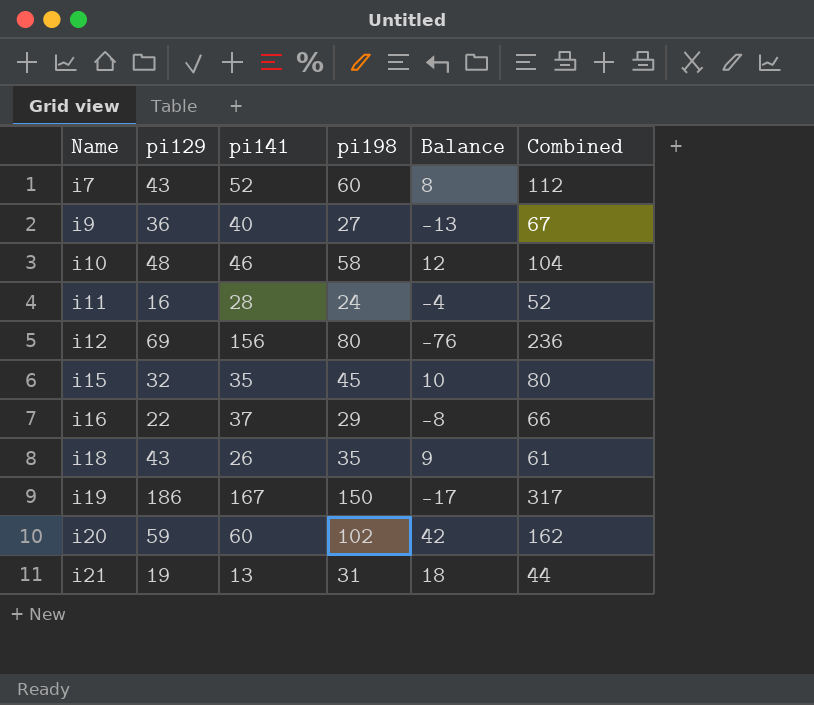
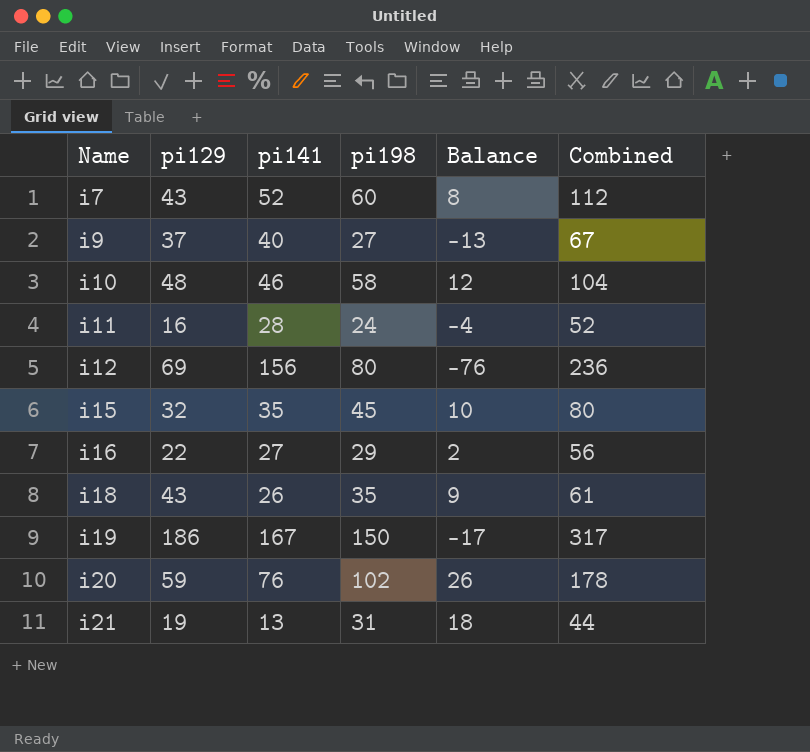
i9 | pi129: 36 -> 37
i16 | pi141: 37 -> 27
i16 | Balance: -8 -> 2
i16 | Combined: 66 -> 56
i20 | pi141: 60 -> 76
i20 | Balance: 42 -> 26
i20 | Combined: 162 -> 178

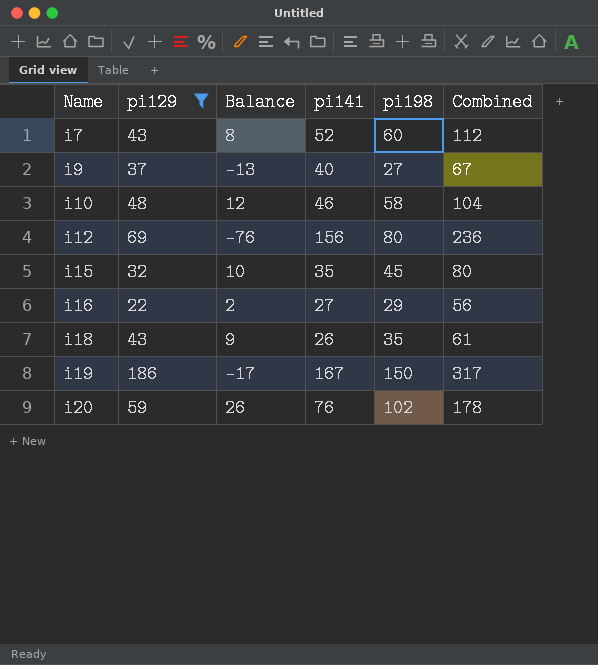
filter: none -> pi129 >= 22
column Balance | position: 5 -> 3

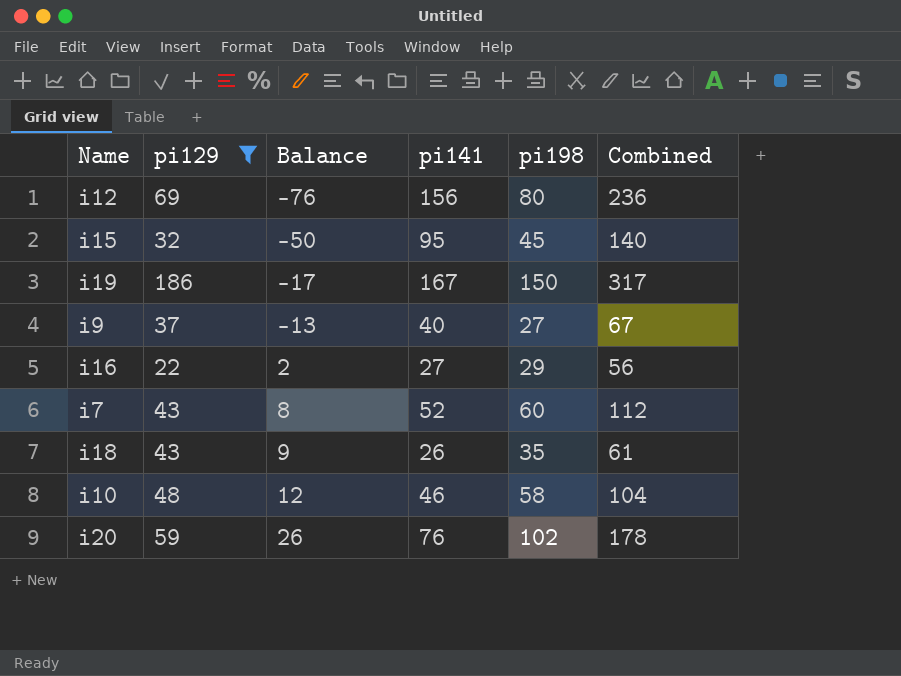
row order: Name ascending -> Balance ascending
i15 | Balance: 10 -> -50
i15 | pi141: 35 -> 95
i15 | Combined: 80 -> 140

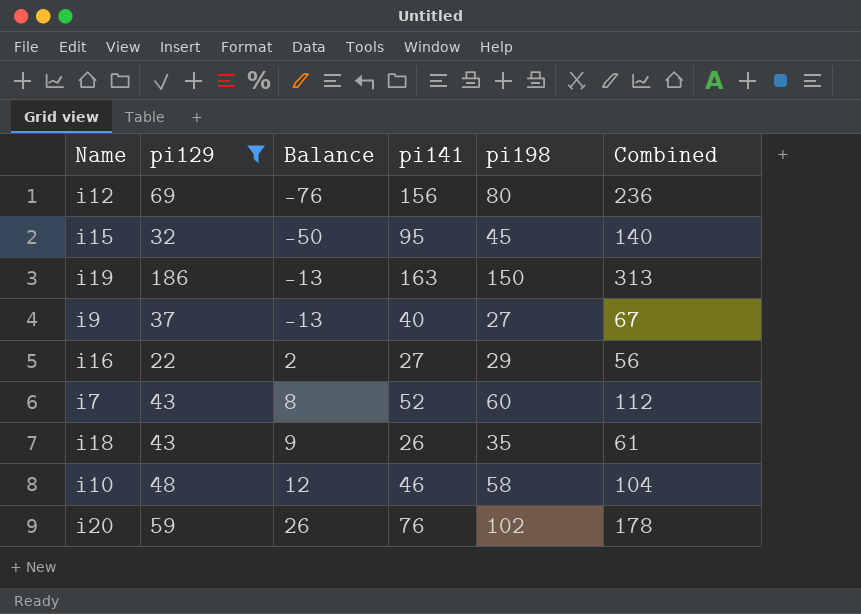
i19 | Balance: -17 -> -13
i19 | pi141: 167 -> 163
i19 | Combined: 317 -> 313

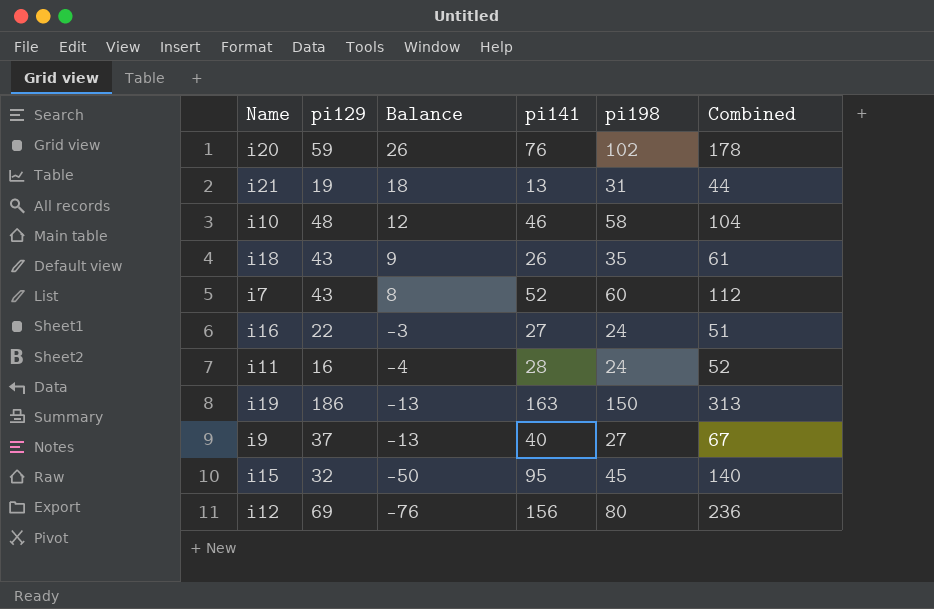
filter: pi129 >= 22 -> none
row order: Balance ascending -> Balance descending
i16 | Balance: 2 -> -3
i16 | pi198: 29 -> 24
i16 | Combined: 56 -> 51

